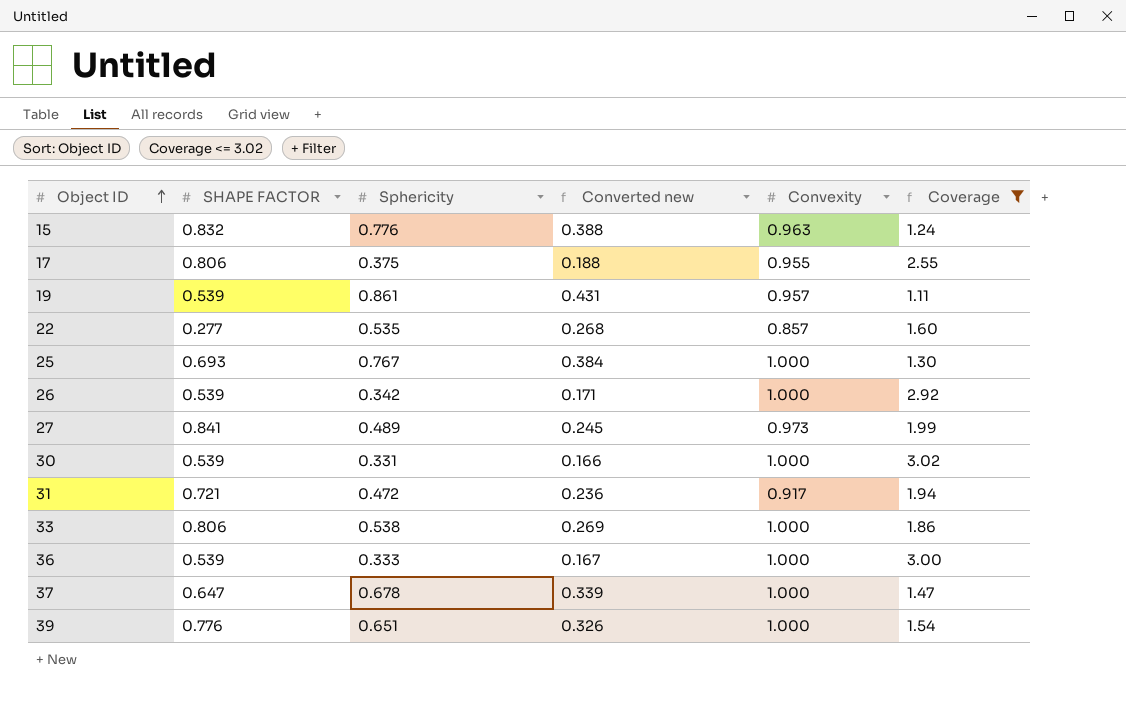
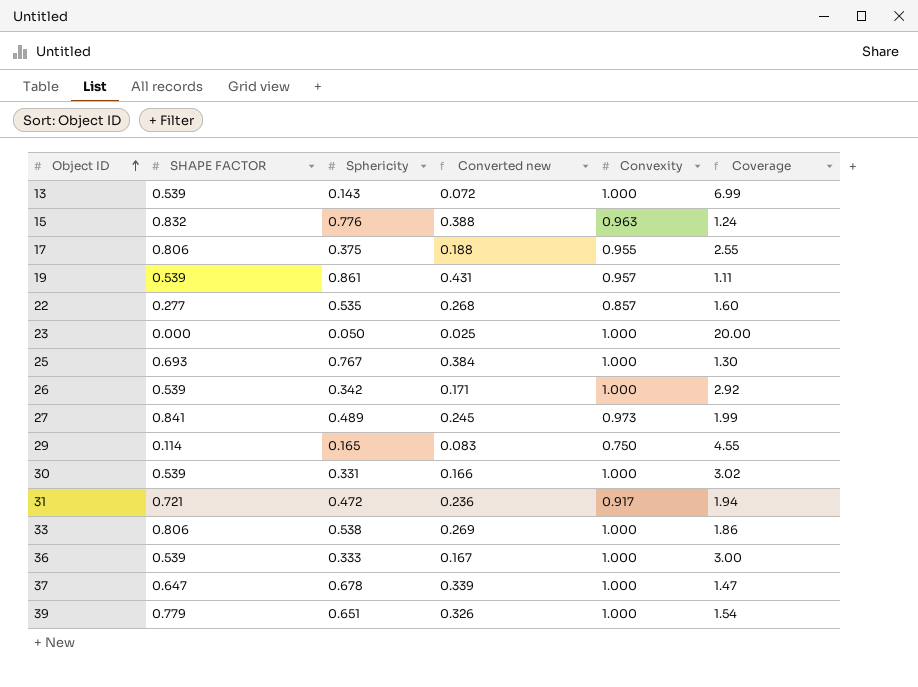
filter: Coverage <= 3.02 -> none
39 | SHAPE FACTOR: 0.776 -> 0.779

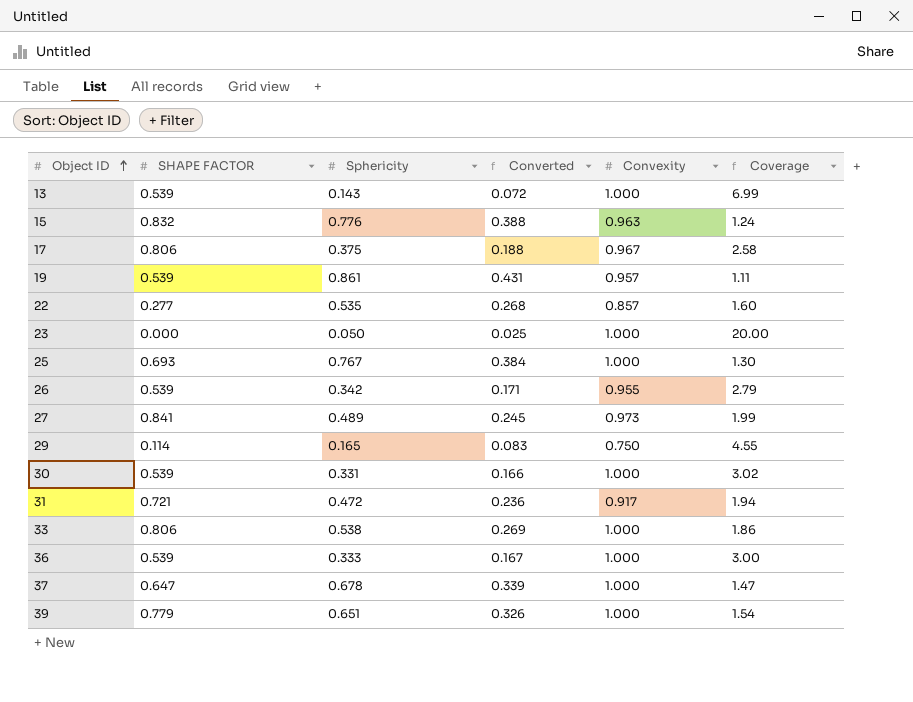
column name: Converted new -> Converted
17 | Convexity: 0.955 -> 0.967
17 | Coverage: 2.55 -> 2.58
26 | Convexity: 1.000 -> 0.955
26 | Coverage: 2.92 -> 2.79

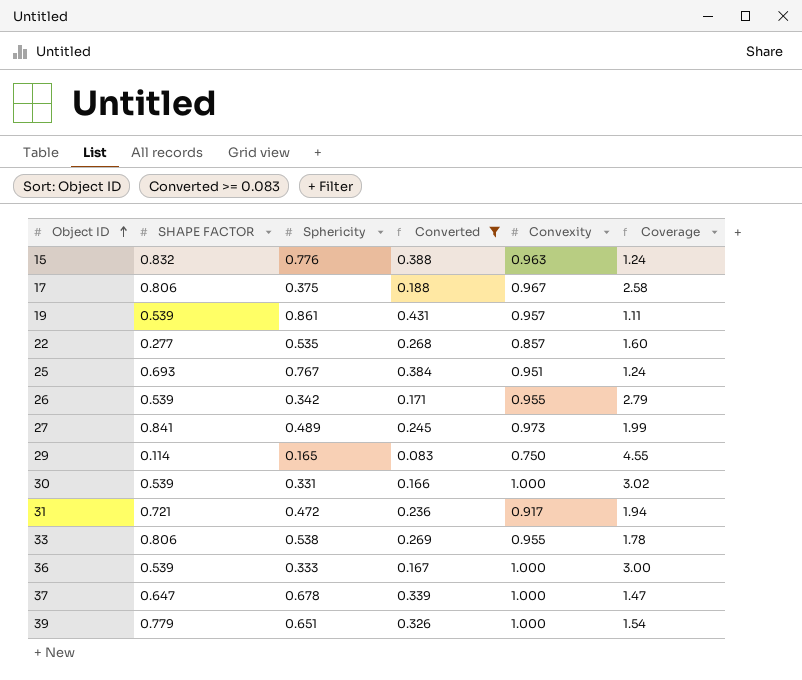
filter: none -> Converted >= 0.083
25 | Convexity: 1.000 -> 0.951
25 | Coverage: 1.30 -> 1.24
33 | Convexity: 1.000 -> 0.955
33 | Coverage: 1.86 -> 1.78

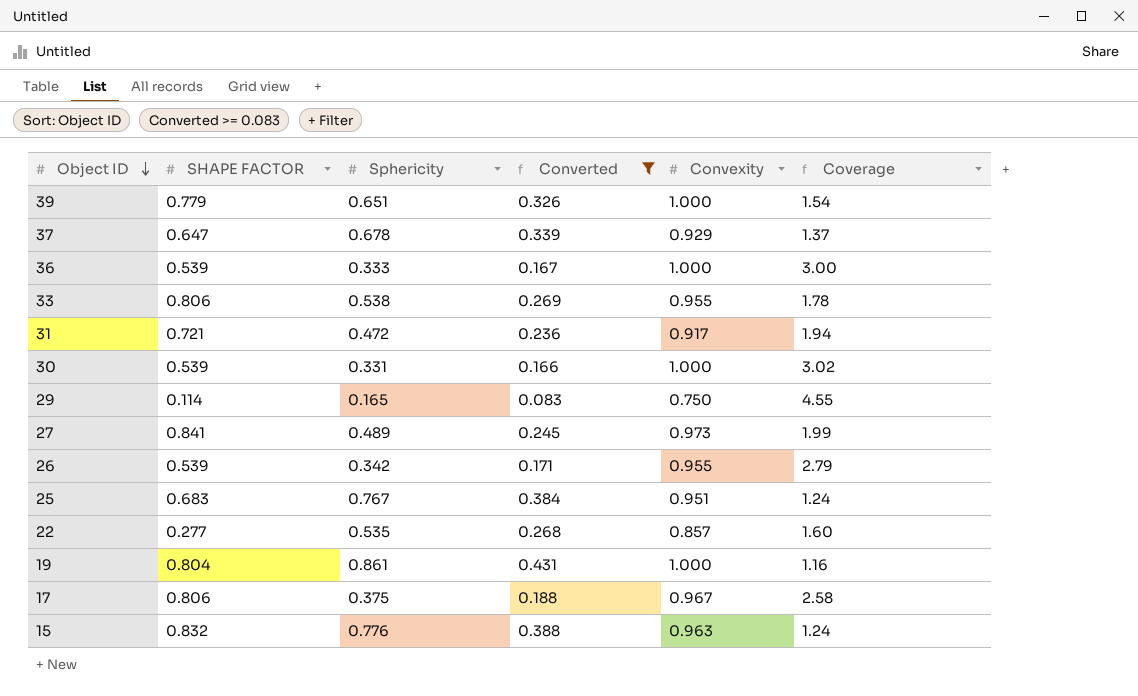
row order: Object ID ascending -> Object ID descending
37 | Convexity: 1.000 -> 0.929
37 | Coverage: 1.47 -> 1.37
25 | SHAPE FACTOR: 0.693 -> 0.683
19 | SHAPE FACTOR: 0.539 -> 0.804
19 | Convexity: 0.957 -> 1.000
19 | Coverage: 1.11 -> 1.16

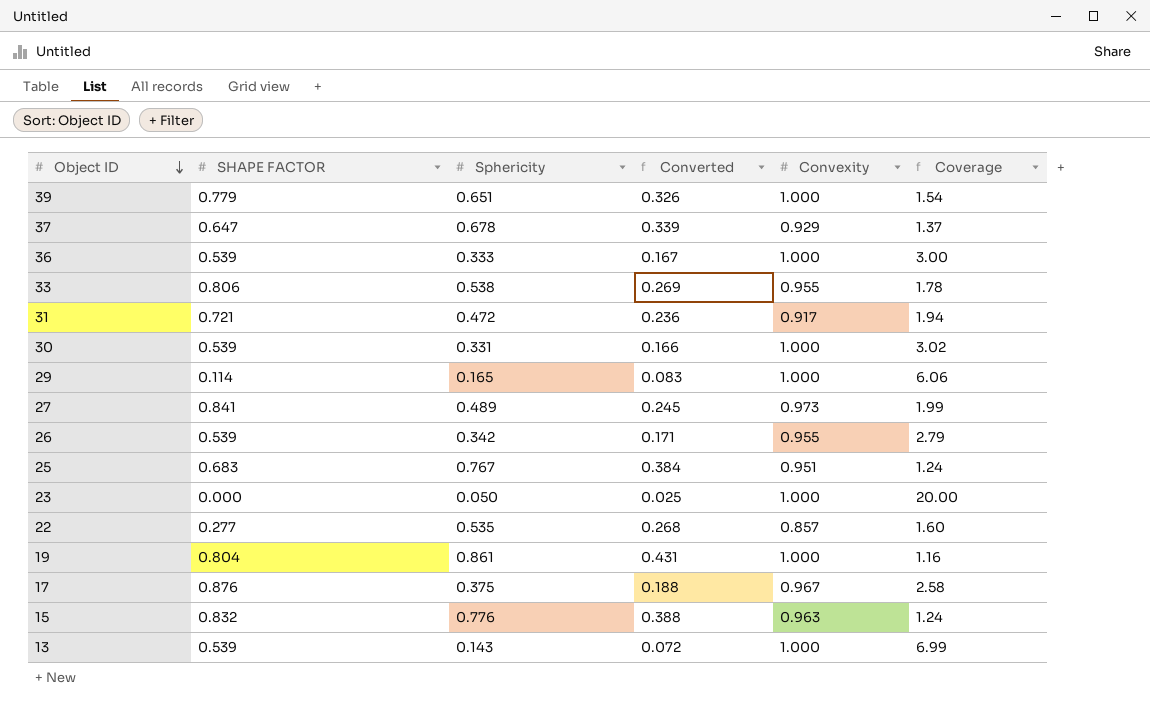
filter: Converted >= 0.083 -> none
29 | Convexity: 0.750 -> 1.000
29 | Coverage: 4.55 -> 6.06
17 | SHAPE FACTOR: 0.806 -> 0.876

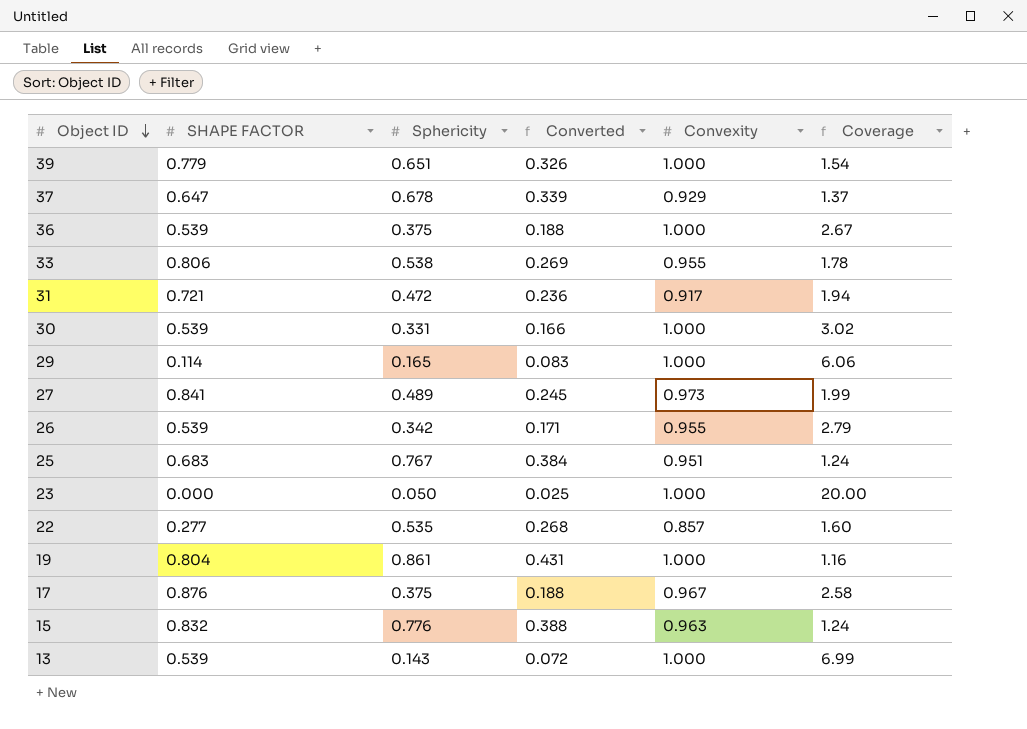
36 | Sphericity: 0.333 -> 0.375
36 | Converted: 0.167 -> 0.188
36 | Coverage: 3.00 -> 2.67

